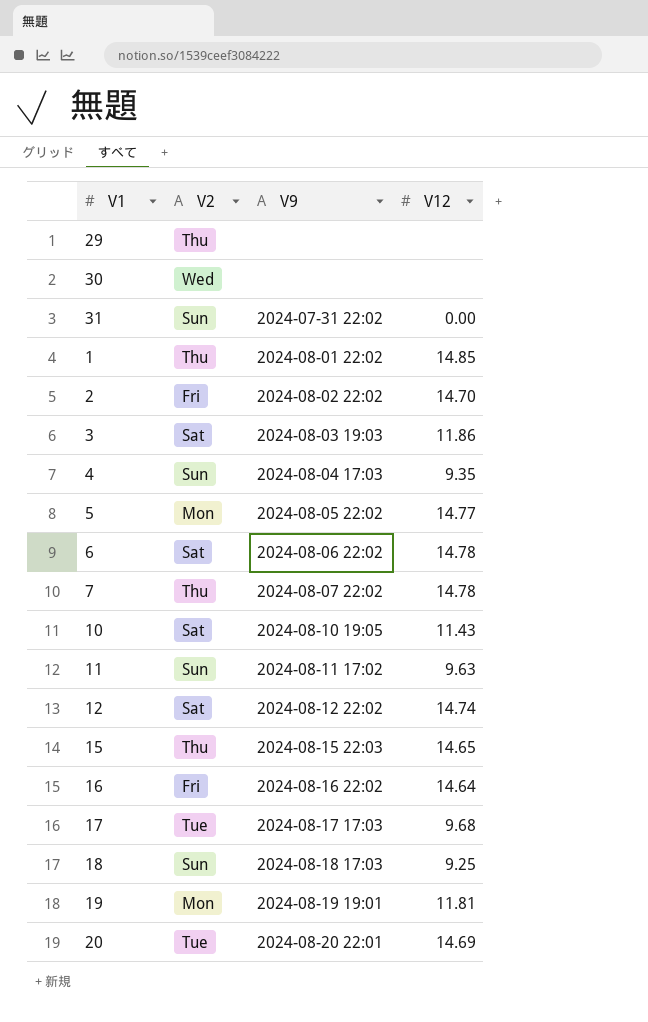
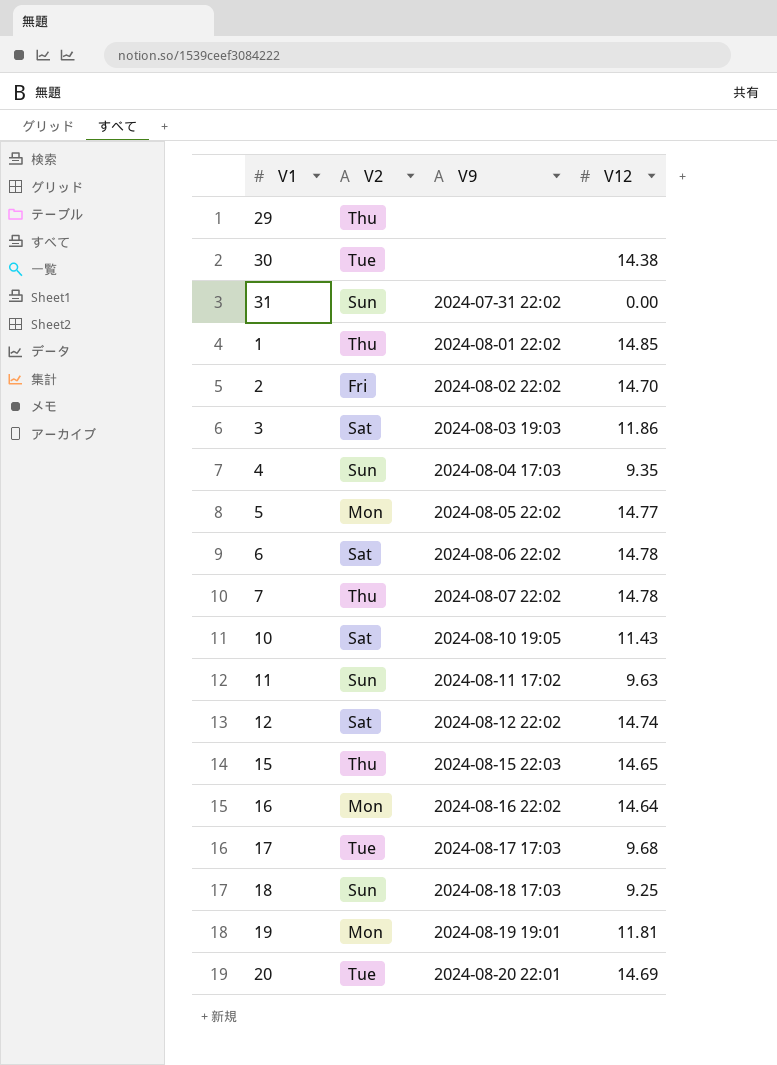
30 | V2: Wed -> Tue
30 | V12: none -> 14.38
16 | V2: Fri -> Mon

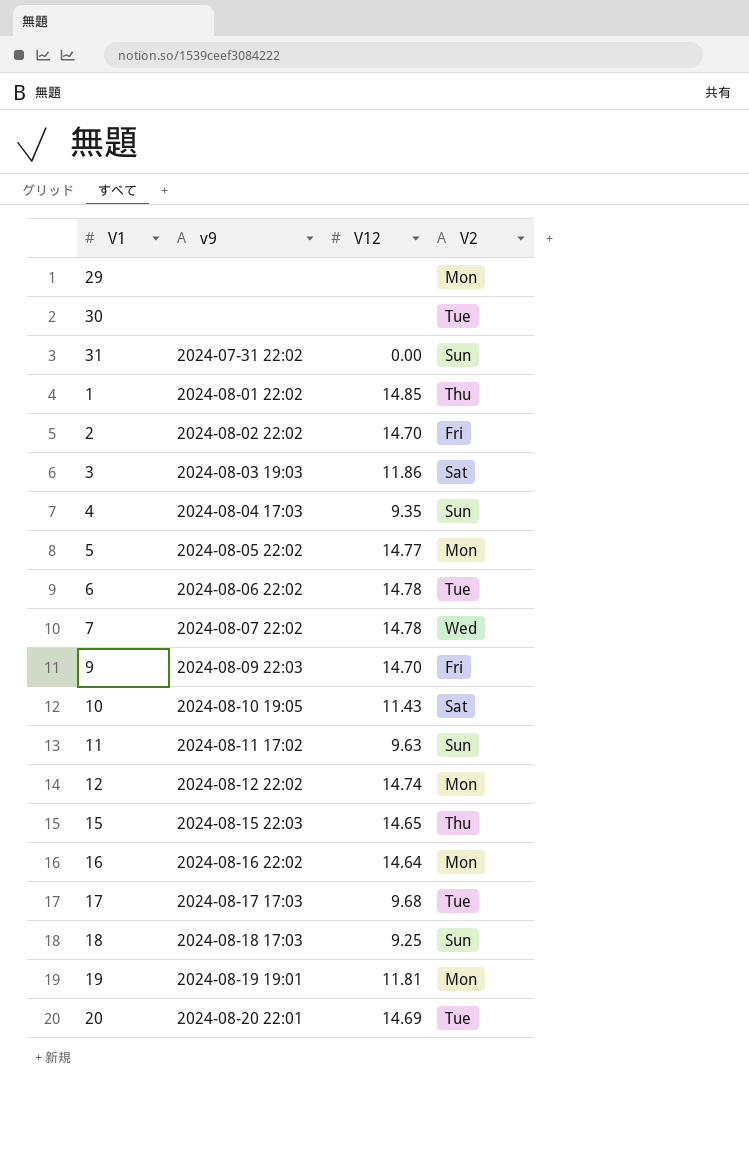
column name: V9 -> v9
column V2 | position: 2 -> 4
29 | V2: Thu -> Mon
30 | V12: 14.38 -> none
6 | V2: Sat -> Tue
7 | V2: Thu -> Wed
row 9: none -> 2024-08-09 22:03 | 14.70 | Fri
12 | V2: Sat -> Mon

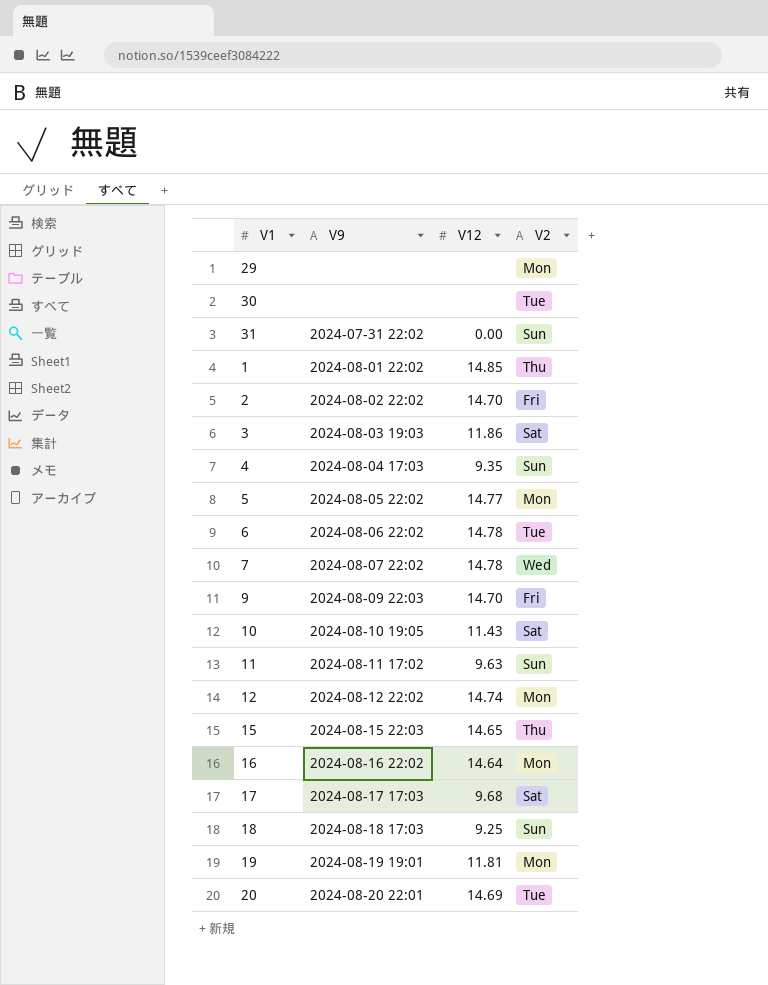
column name: v9 -> V9
17 | V2: Tue -> Sat

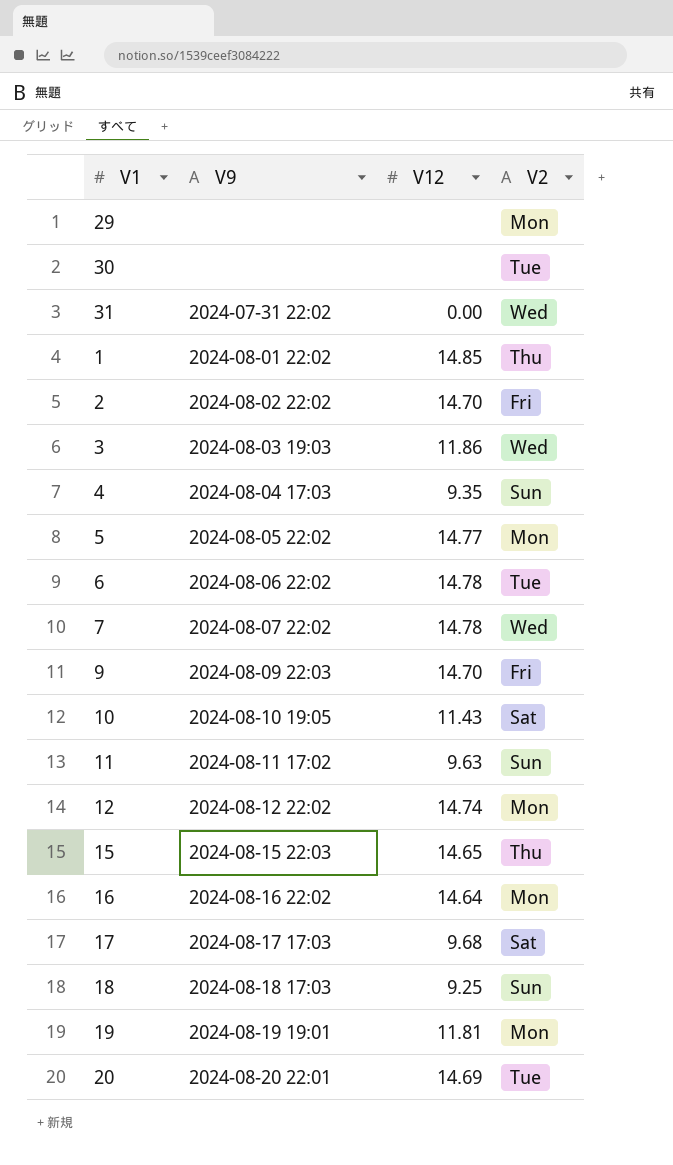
31 | V2: Sun -> Wed
3 | V2: Sat -> Wed

